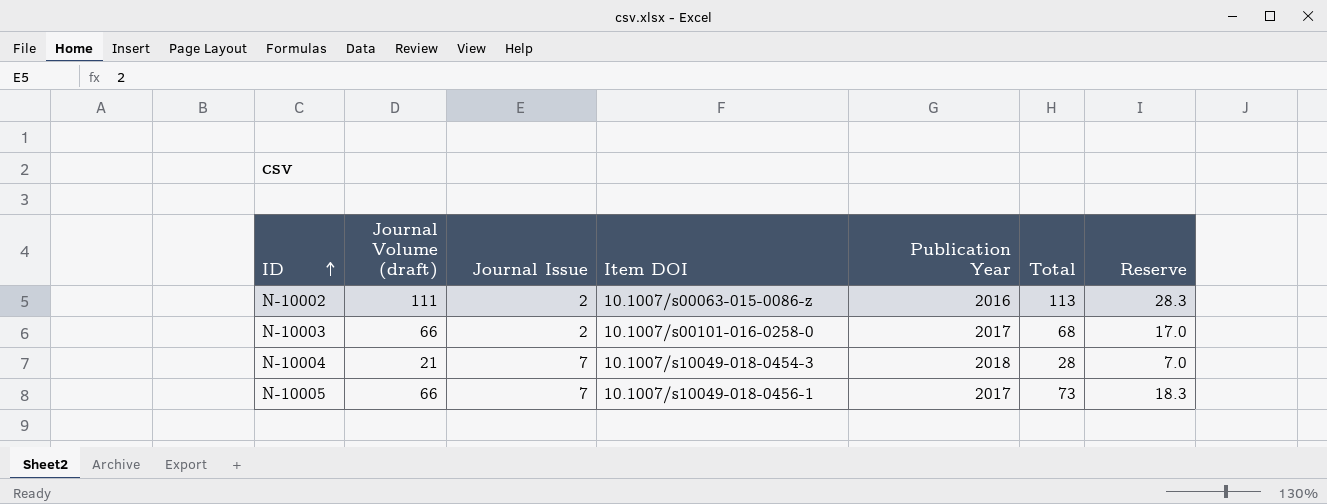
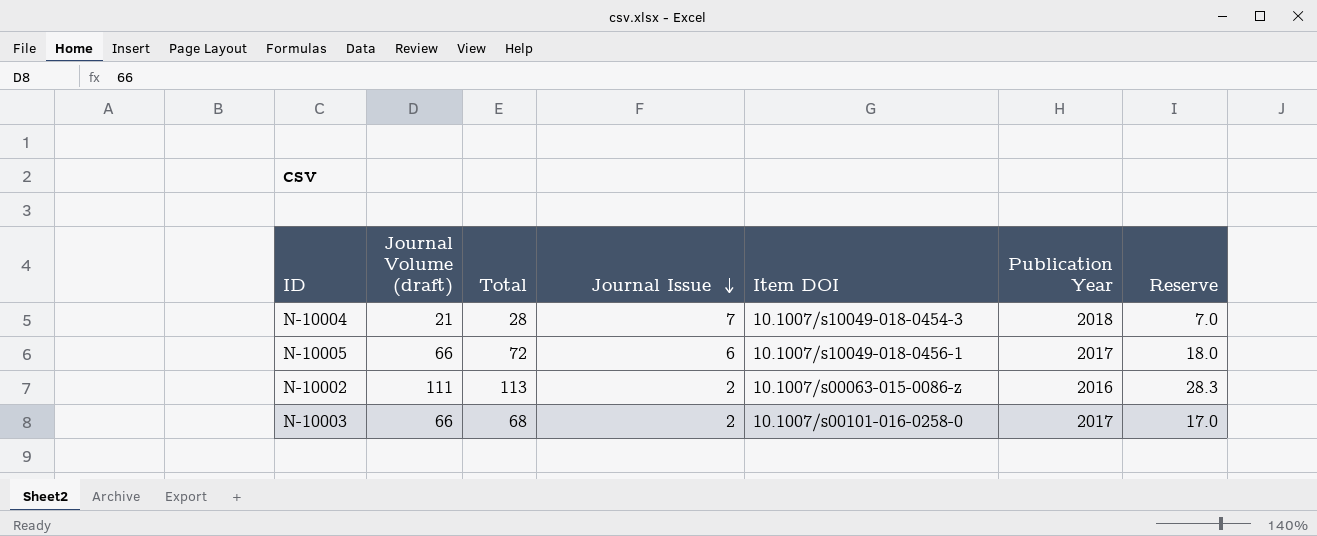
row order: ID ascending -> Journal Issue descending
column Total | position: 6 -> 3
N-10005 | Total: 73 -> 72
N-10005 | Journal Issue: 7 -> 6
N-10005 | Reserve: 18.3 -> 18.0

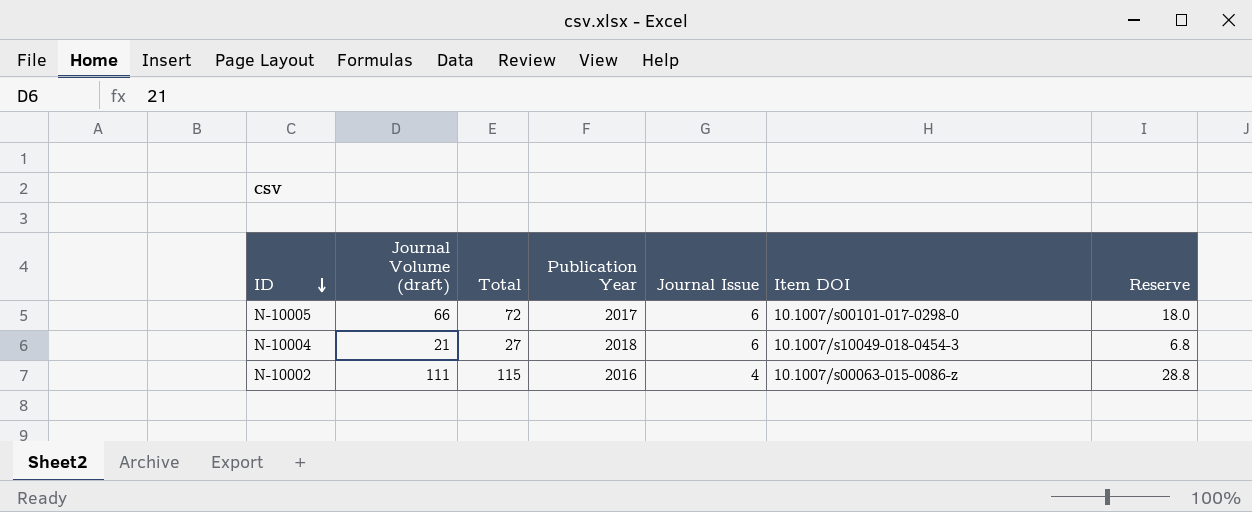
row order: Journal Issue descending -> ID descending
column Publication Year | position: 6 -> 4
row N-10003: 66 | 68 | 2 | 10.1007/s00101-016-0258-0 | 2017 | 17.0 -> none
N-10005 | Item DOI: 10.1007/s10049-018-0456-1 -> 10.1007/s00101-017-0298-0
N-10004 | Total: 28 -> 27
N-10004 | Journal Issue: 7 -> 6
N-10004 | Reserve: 7.0 -> 6.8
N-10002 | Total: 113 -> 115
N-10002 | Journal Issue: 2 -> 4
N-10002 | Reserve: 28.3 -> 28.8

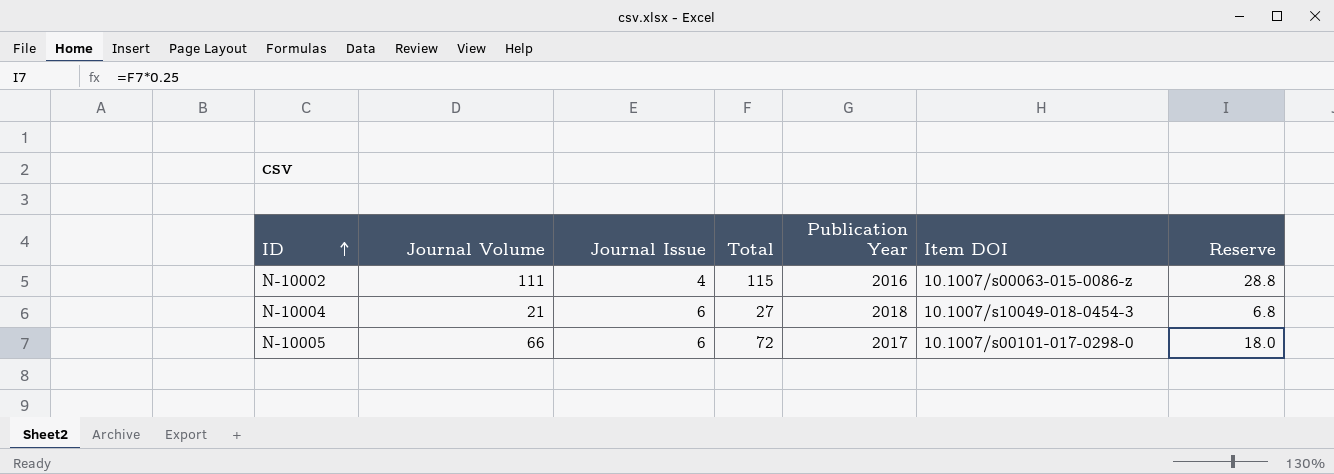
row order: ID descending -> ID ascending
column name: Journal Volume (draft) -> Journal Volume
column Journal Issue | position: 5 -> 3

